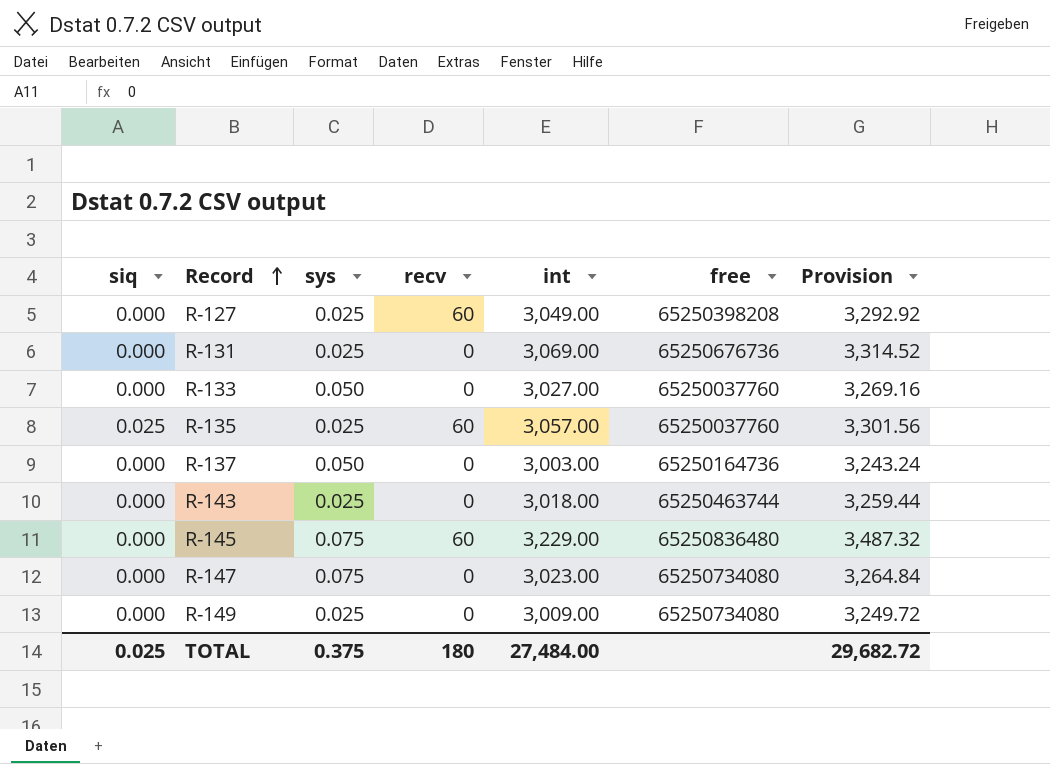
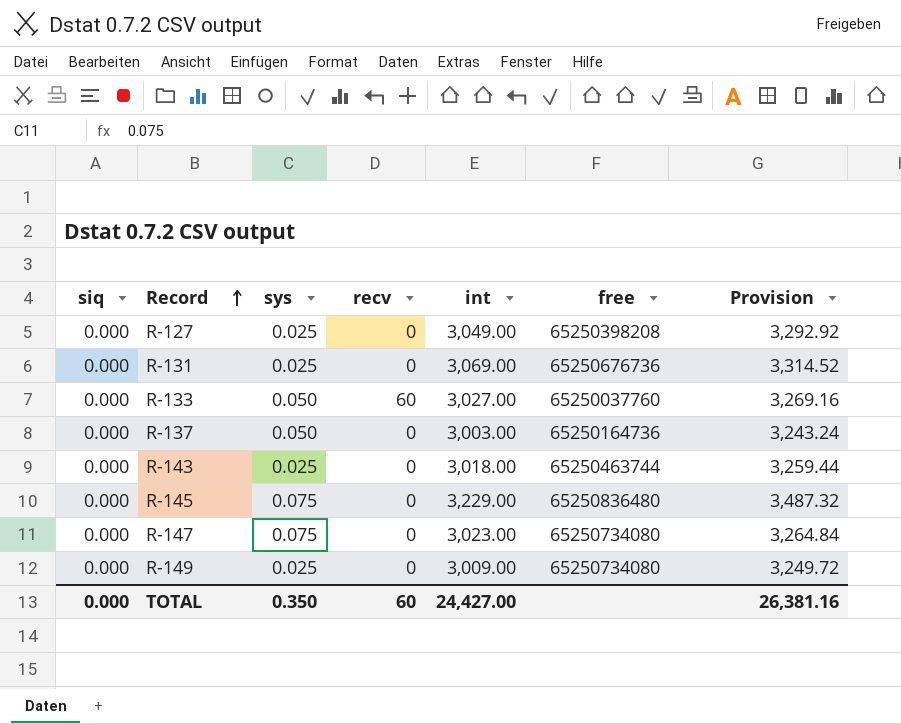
row R-135: 0.025 | 0.025 | 60 | 3,057.00 | 65250037760 | 3,301.56 -> none
R-127 | recv: 60 -> 0
R-133 | recv: 0 -> 60
R-145 | recv: 60 -> 0
TOTAL | siq: 0.025 -> 0.000
TOTAL | sys: 0.375 -> 0.350
TOTAL | recv: 180 -> 60
TOTAL | int: 27,484.00 -> 24,427.00
TOTAL | Provision: 29,682.72 -> 26,381.16

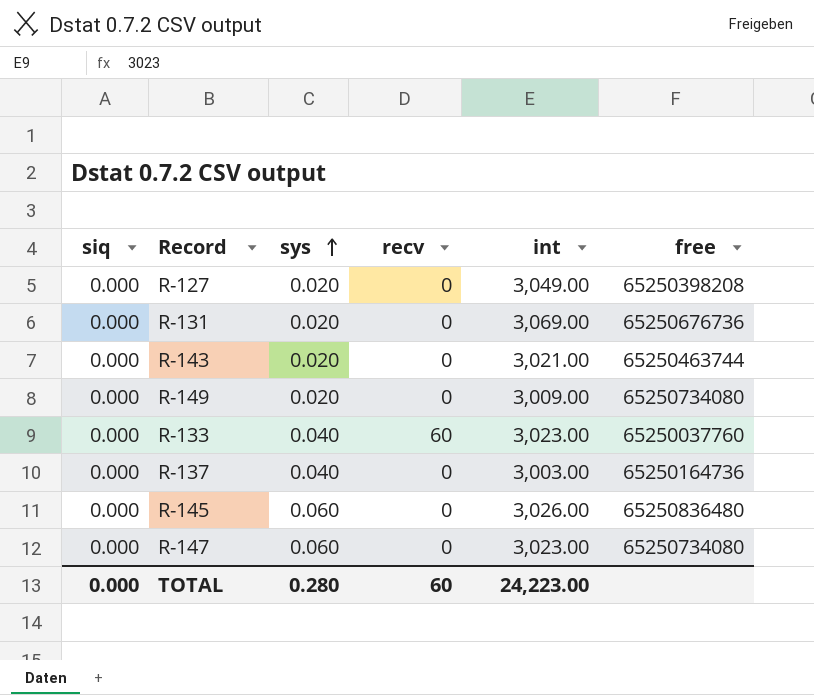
row order: Record ascending -> sys ascending
column Provision | formula: [int] * 1.08 -> none
R-127 | sys: 0.025 -> 0.020
R-131 | sys: 0.025 -> 0.020
R-143 | sys: 0.025 -> 0.020
R-143 | int: 3,018.00 -> 3,021.00
R-149 | sys: 0.025 -> 0.020
R-133 | sys: 0.050 -> 0.040
R-133 | int: 3,027.00 -> 3,023.00
R-137 | sys: 0.050 -> 0.040
R-145 | sys: 0.075 -> 0.060
R-145 | int: 3,229.00 -> 3,026.00
R-147 | sys: 0.075 -> 0.060
TOTAL | sys: 0.350 -> 0.280
TOTAL | int: 24,427.00 -> 24,223.00

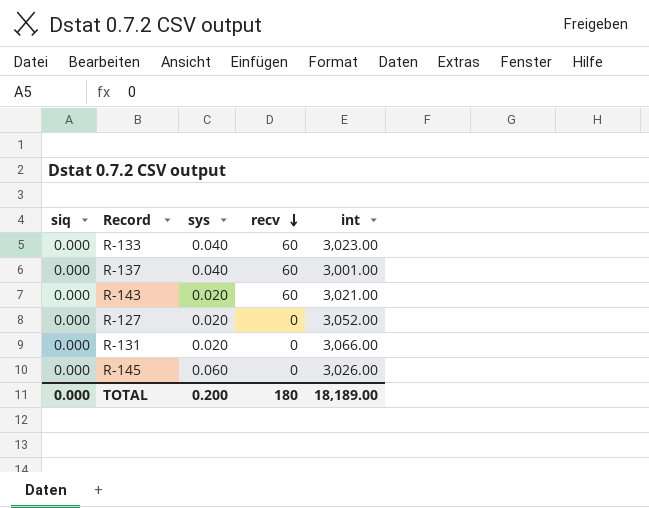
row order: sys ascending -> recv descending
column free | position: 6 -> none
row R-149: 0.000 | 0.020 | 0 | 3,009.00 | 65250734080 -> none
row R-147: 0.000 | 0.060 | 0 | 3,023.00 | 65250734080 -> none
R-137 | recv: 0 -> 60
R-137 | int: 3,003.00 -> 3,001.00
R-143 | recv: 0 -> 60
R-127 | int: 3,049.00 -> 3,052.00
R-131 | int: 3,069.00 -> 3,066.00
TOTAL | sys: 0.280 -> 0.200
TOTAL | recv: 60 -> 180
TOTAL | int: 24,223.00 -> 18,189.00

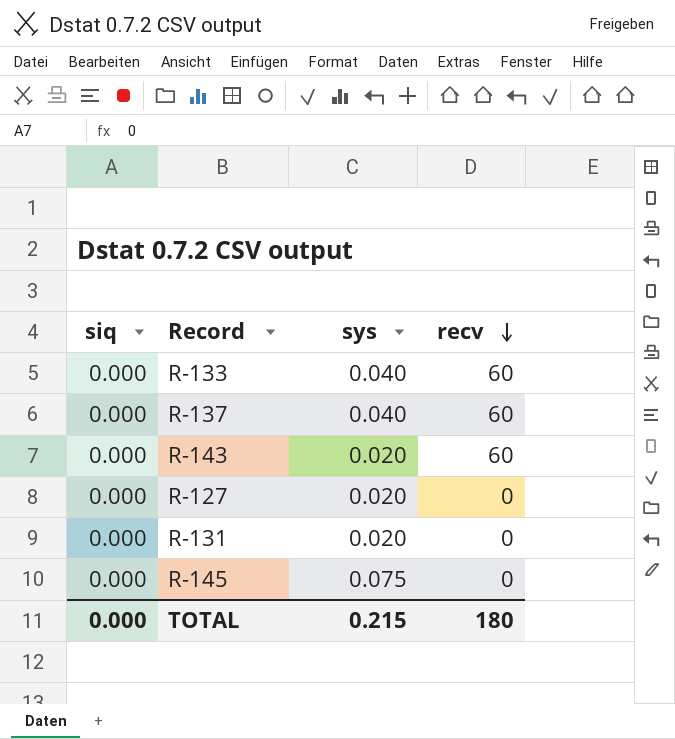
column int | position: 5 -> none
R-145 | sys: 0.060 -> 0.075
TOTAL | sys: 0.200 -> 0.215

